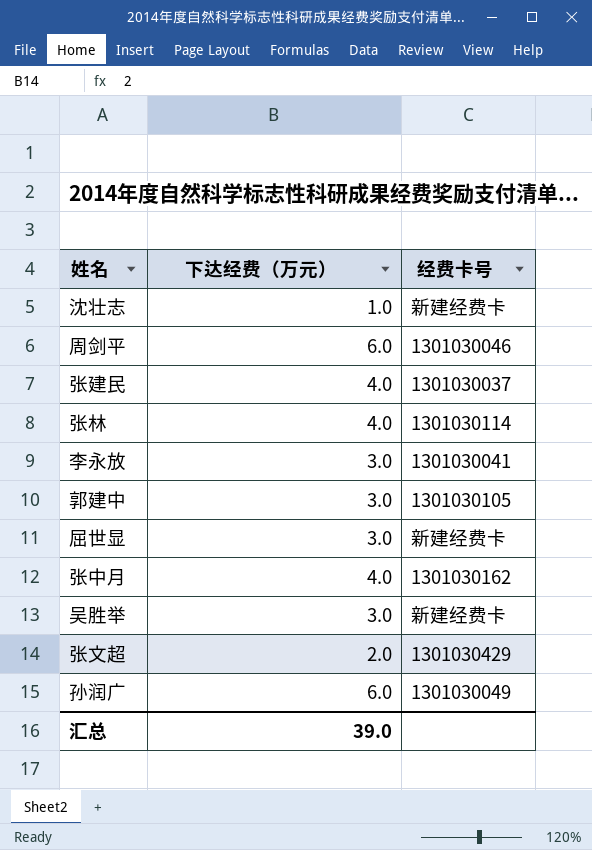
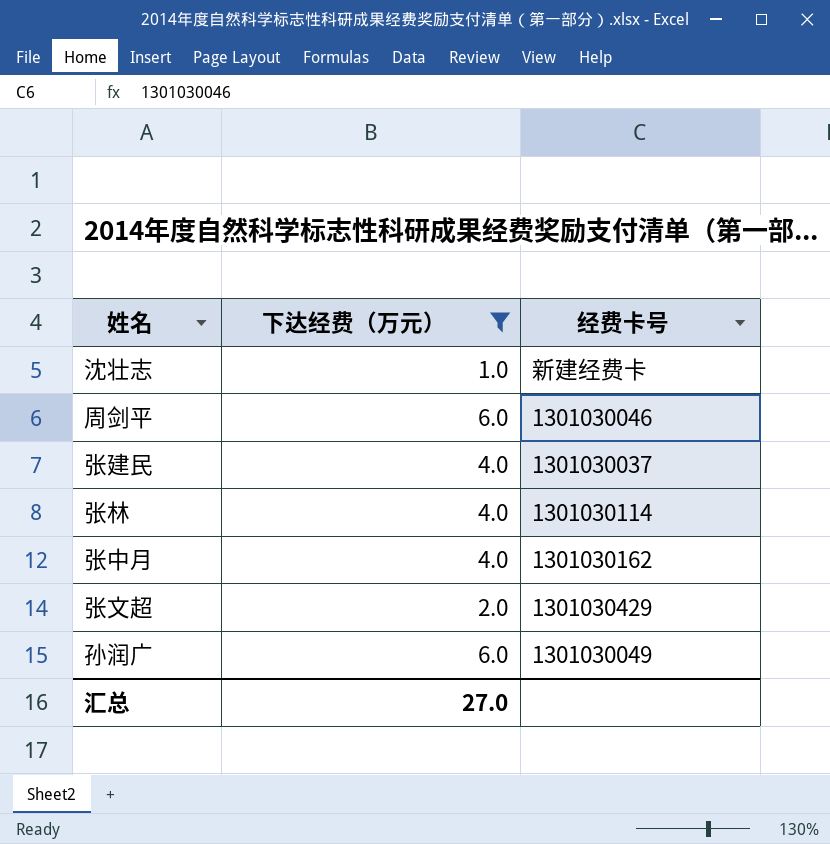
filter: none -> 下达经费（万元） != 3.0
汇总 | 下达经费（万元）: 39.0 -> 27.0

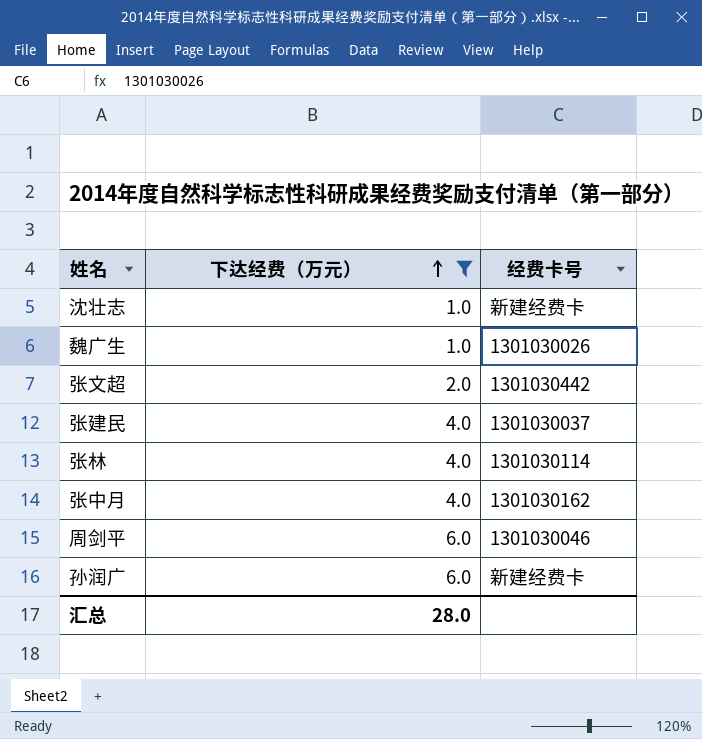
row order: none -> 下达经费（万元） ascending
row 魏广生: none -> 1.0 | 1301030026
张文超 | 经费卡号: 1301030429 -> 1301030442
孙润广 | 经费卡号: 1301030049 -> 新建经费卡
汇总 | 下达经费（万元）: 27.0 -> 28.0

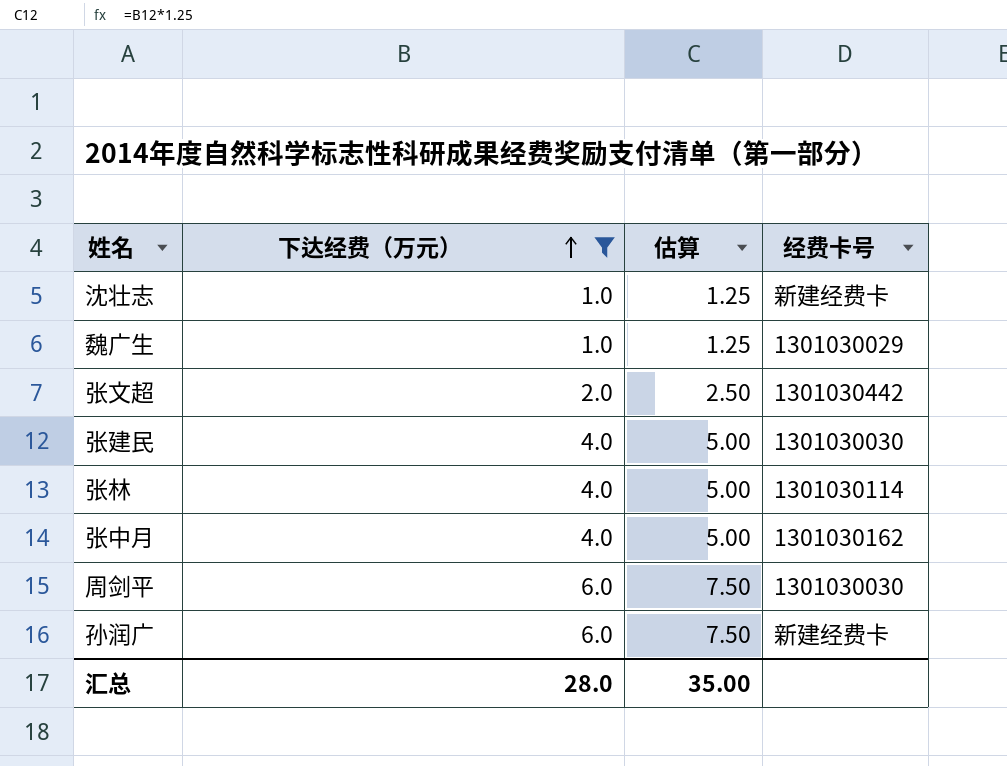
column 估算 | formula: none -> [下达经费（万元）] * 1.25
魏广生 | 经费卡号: 1301030026 -> 1301030029
张建民 | 经费卡号: 1301030037 -> 1301030030
周剑平 | 经费卡号: 1301030046 -> 1301030030

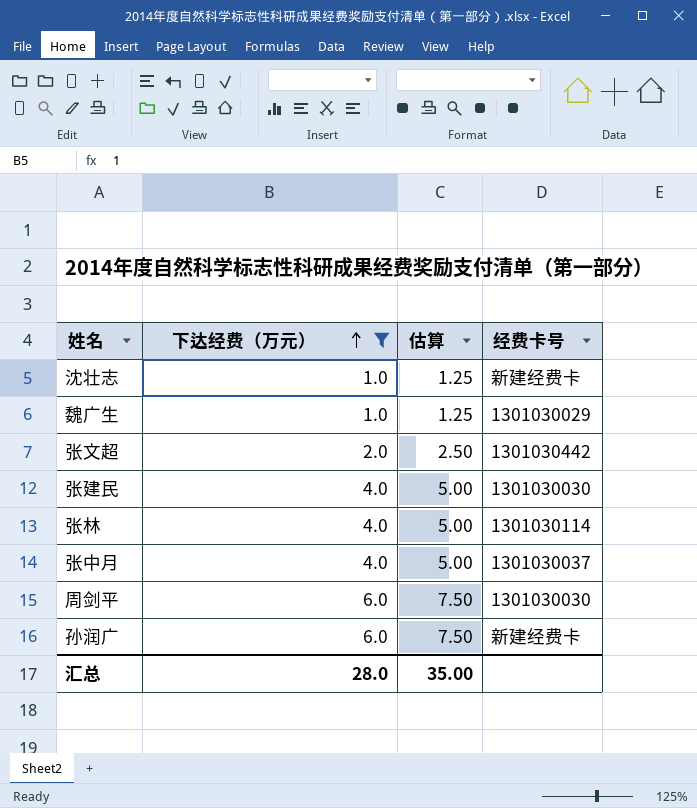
张中月 | 经费卡号: 1301030162 -> 1301030037

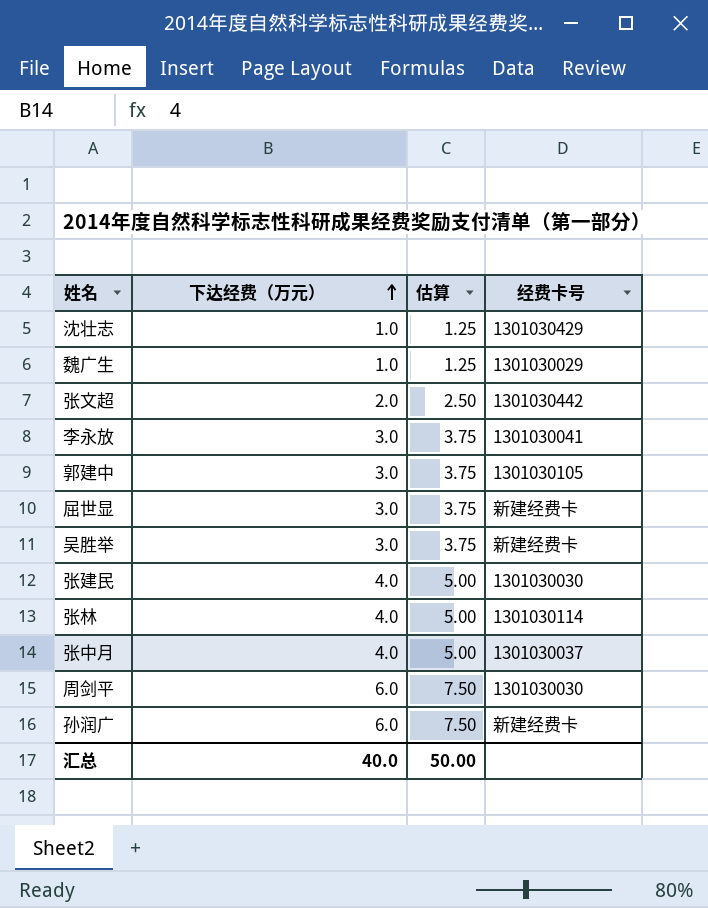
filter: 下达经费（万元） != 3.0 -> none
沈壮志 | 经费卡号: 新建经费卡 -> 1301030429
汇总 | 下达经费（万元）: 28.0 -> 40.0
汇总 | 估算: 35.00 -> 50.00

